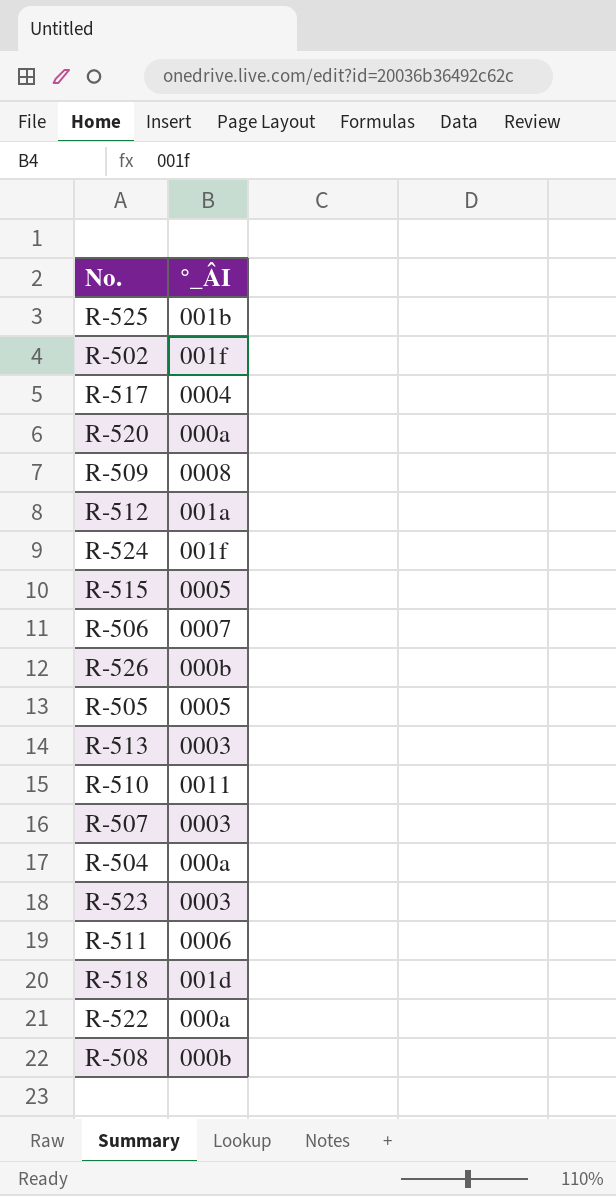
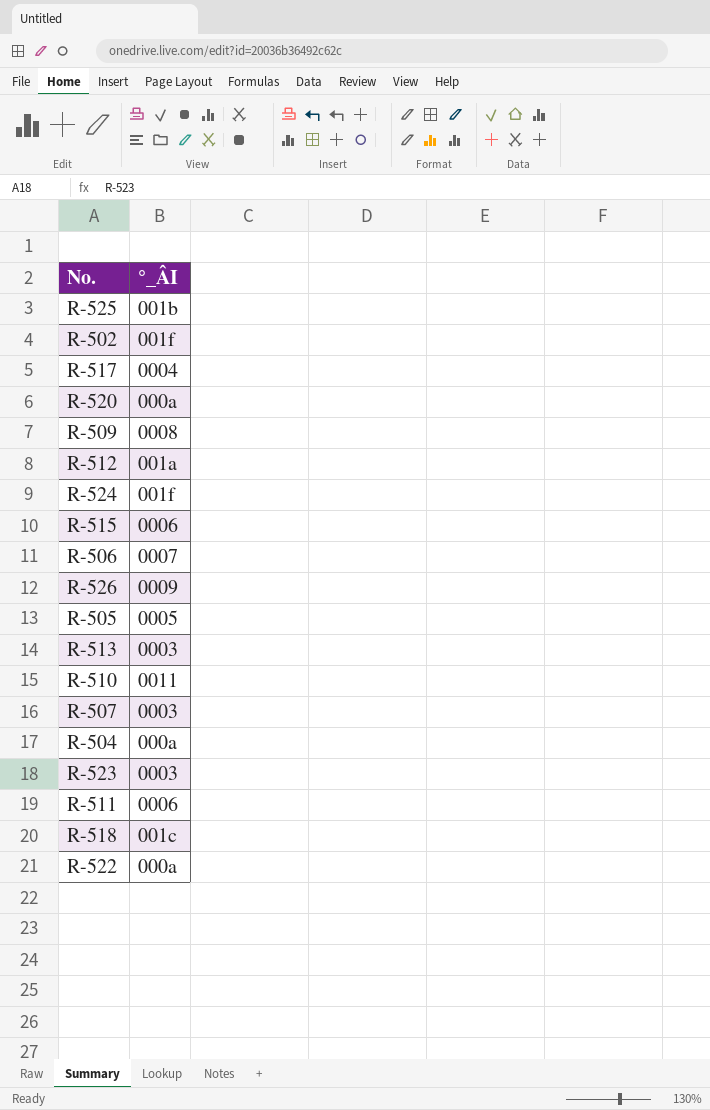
row R-508: 000b -> none
R-515 | °_ÂI: 0005 -> 0006
R-526 | °_ÂI: 000b -> 0009
R-518 | °_ÂI: 001d -> 001c

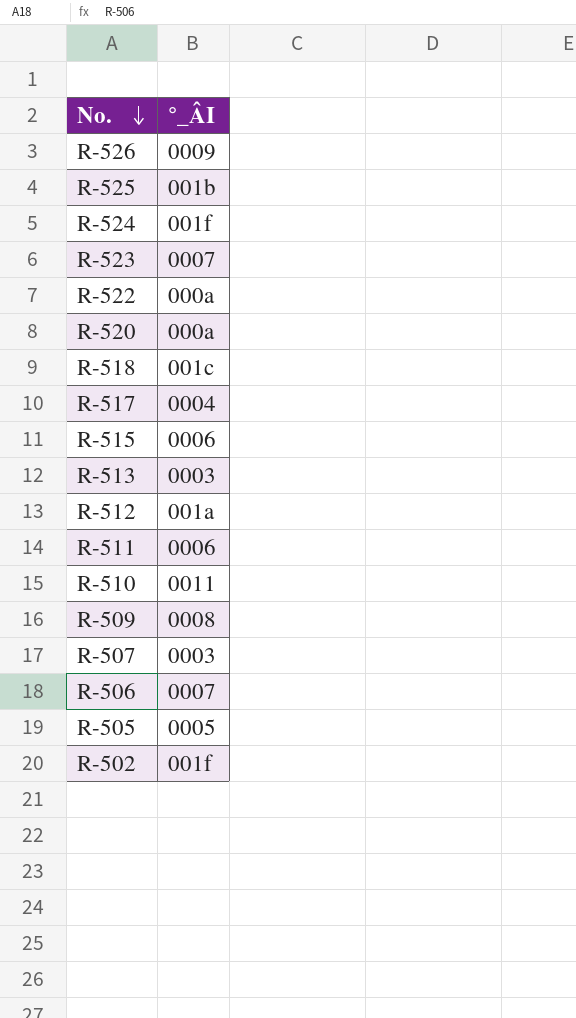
row order: none -> No. descending
row R-504: 000a -> none
R-523 | °_ÂI: 0003 -> 0007

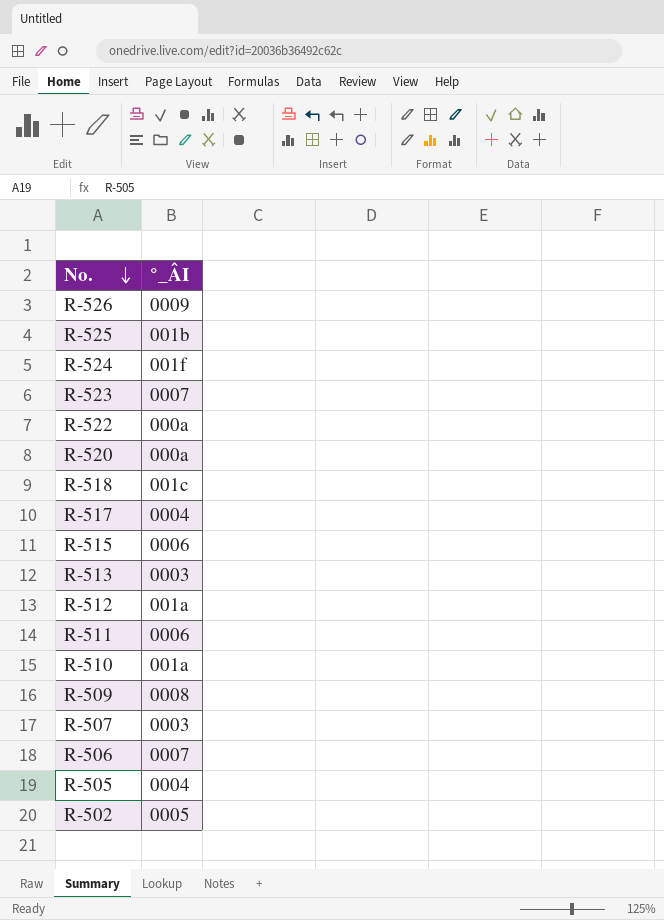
R-510 | °_ÂI: 0011 -> 001a
R-505 | °_ÂI: 0005 -> 0004
R-502 | °_ÂI: 001f -> 0005

